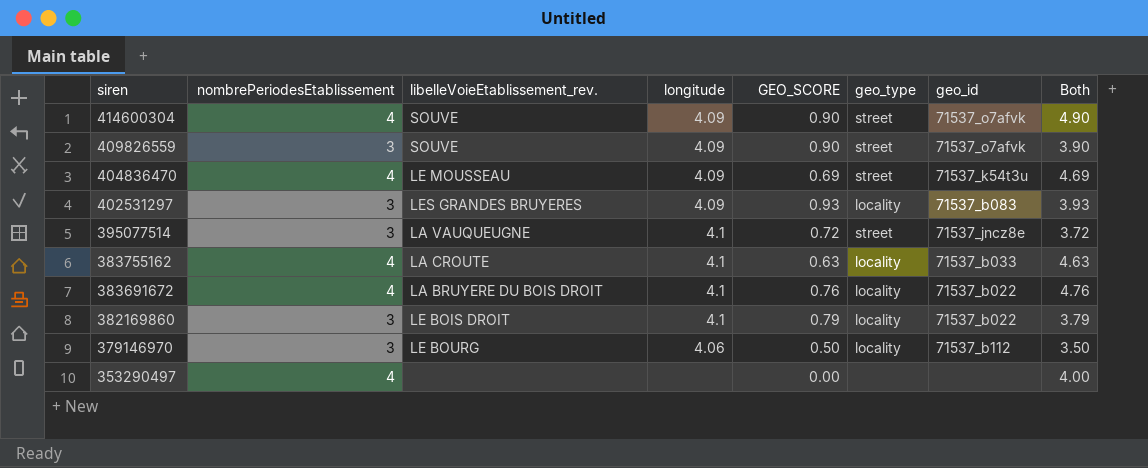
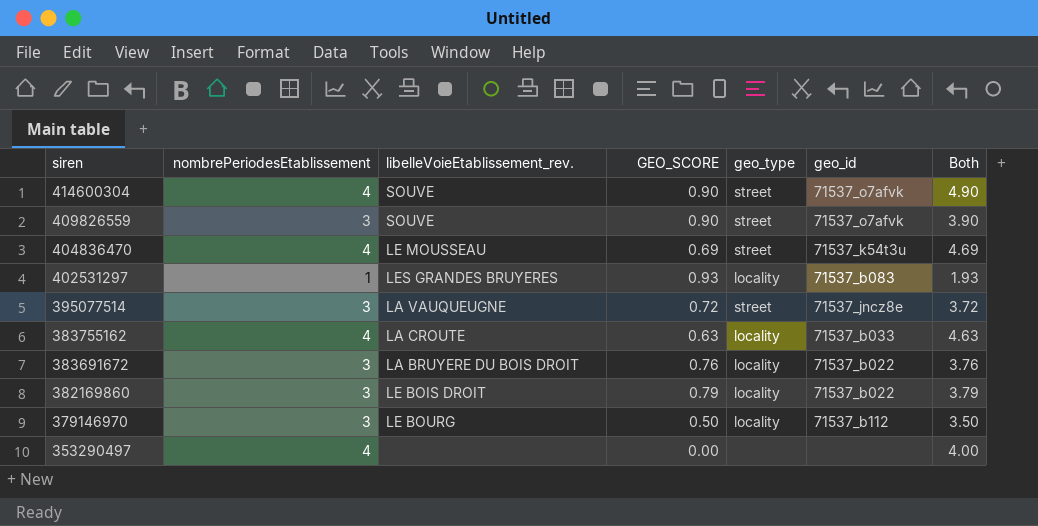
column longitude | position: 4 -> none
402531297 | nombrePeriodesEtablissement: 3 -> 1
402531297 | Both: 3.93 -> 1.93
383691672 | nombrePeriodesEtablissement: 4 -> 3
383691672 | Both: 4.76 -> 3.76

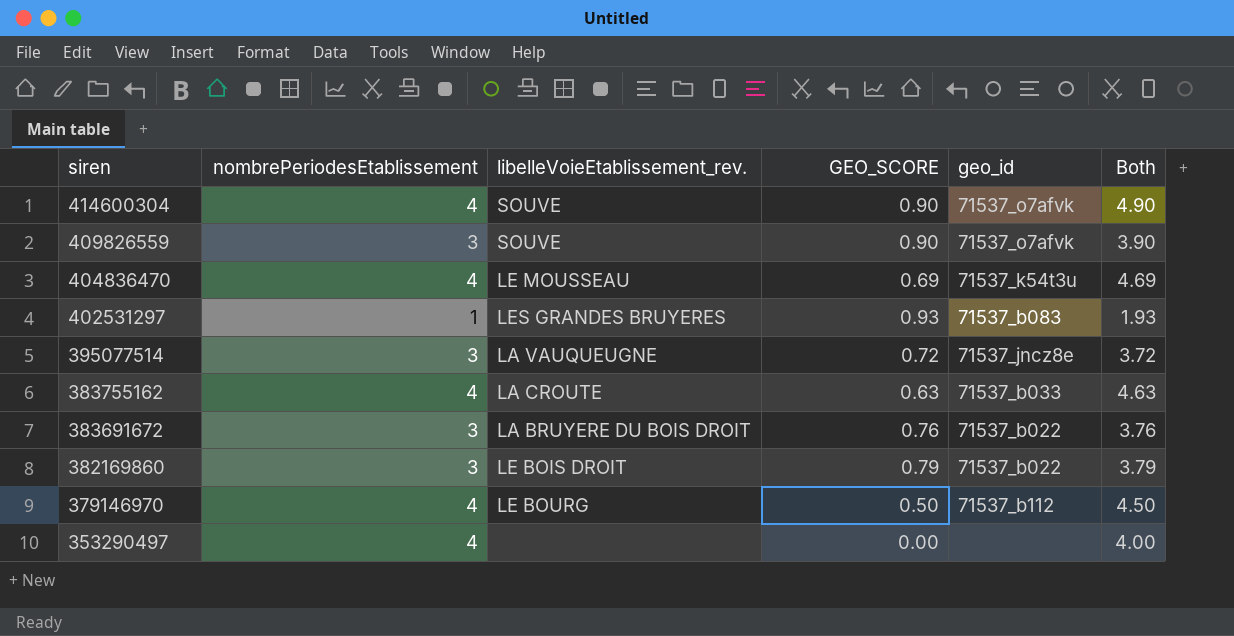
column geo_type | position: 5 -> none
379146970 | nombrePeriodesEtablissement: 3 -> 4
379146970 | Both: 3.50 -> 4.50

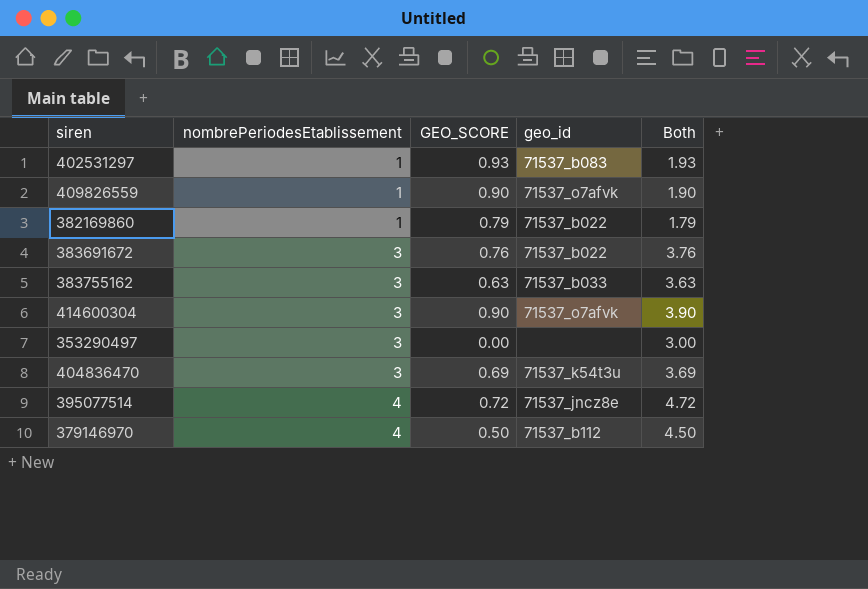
row order: siren descending -> nombrePeriodesEtablissement ascending
column libelleVoieEtablissement_rev. | position: 3 -> none
409826559 | nombrePeriodesEtablissement: 3 -> 1
409826559 | Both: 3.90 -> 1.90
382169860 | nombrePeriodesEtablissement: 3 -> 1
382169860 | Both: 3.79 -> 1.79
383755162 | nombrePeriodesEtablissement: 4 -> 3
383755162 | Both: 4.63 -> 3.63
414600304 | nombrePeriodesEtablissement: 4 -> 3
414600304 | Both: 4.90 -> 3.90
353290497 | nombrePeriodesEtablissement: 4 -> 3
353290497 | Both: 4.00 -> 3.00
404836470 | nombrePeriodesEtablissement: 4 -> 3
404836470 | Both: 4.69 -> 3.69
395077514 | nombrePeriodesEtablissement: 3 -> 4
395077514 | Both: 3.72 -> 4.72

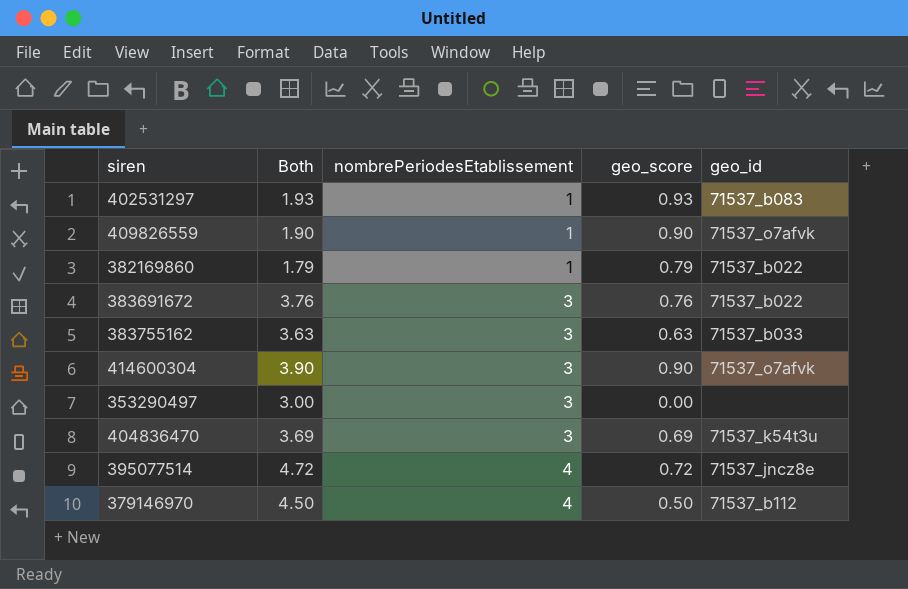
column Both | position: 5 -> 2
column name: GEO_SCORE -> geo_score

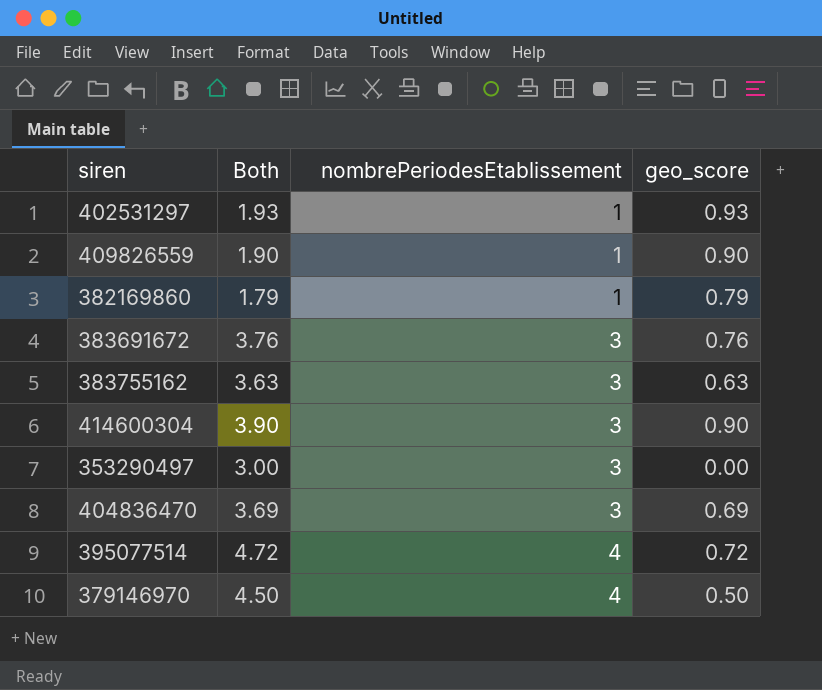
column geo_id | position: 5 -> none

